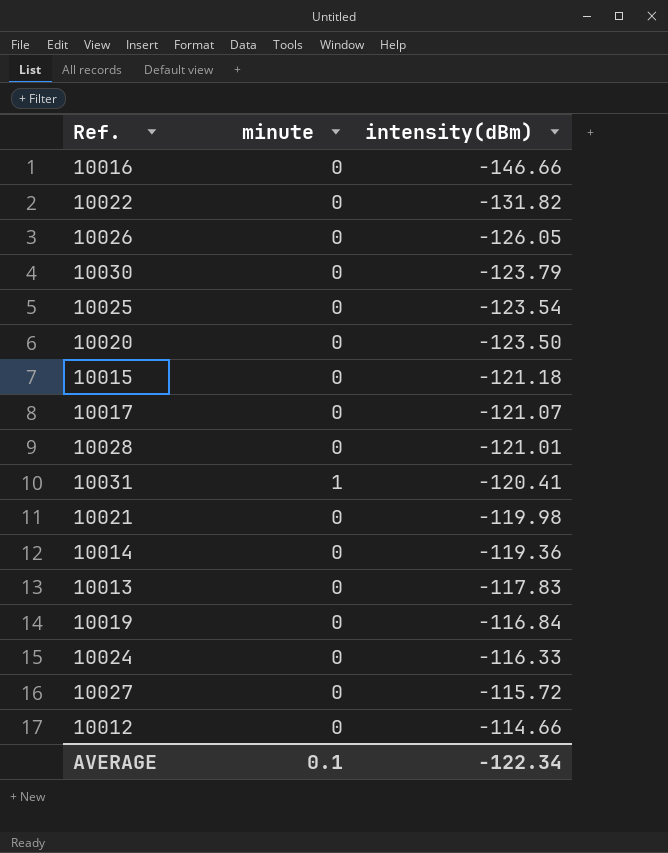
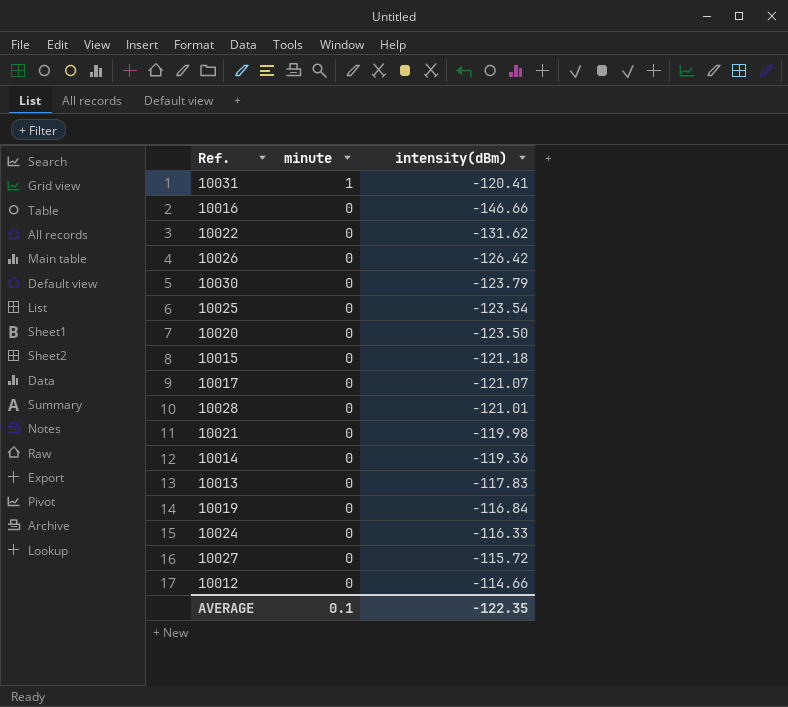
row order: intensity(dBm) ascending -> minute descending
10022 | intensity(dBm): -131.82 -> -131.62
10026 | intensity(dBm): -126.05 -> -126.42
AVERAGE | intensity(dBm): -122.34 -> -122.35

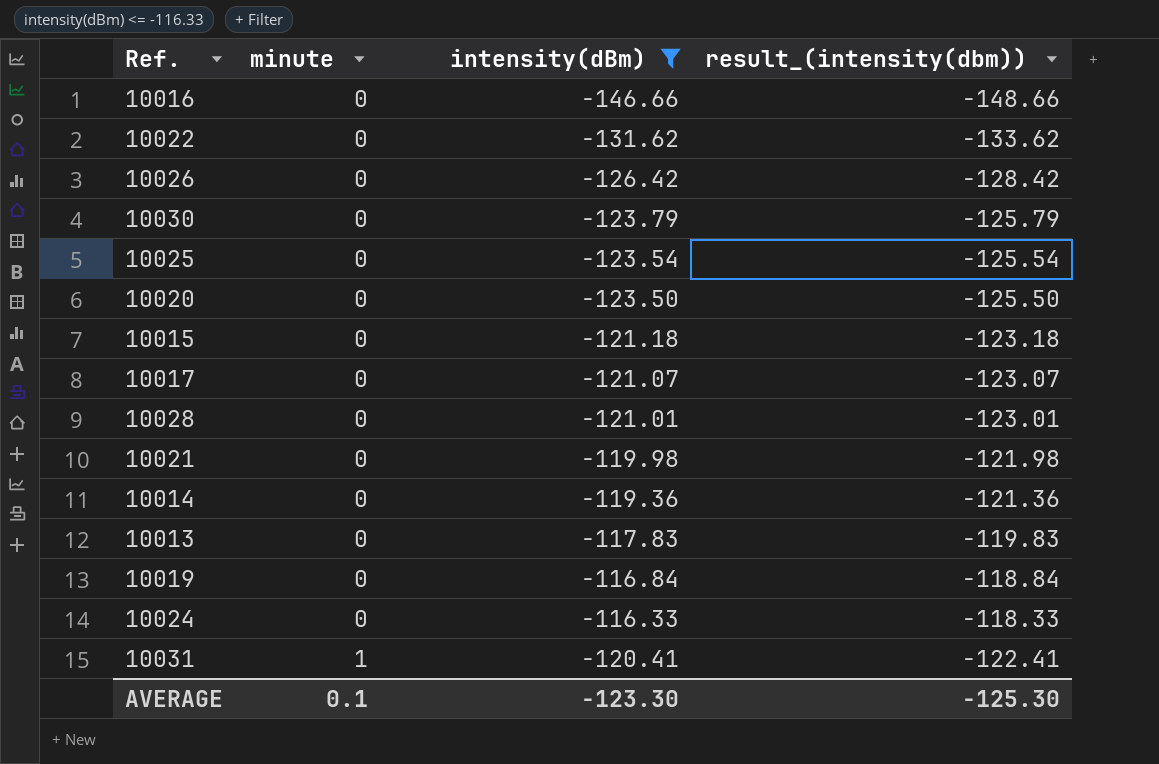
filter: none -> intensity(dBm) <= -116.33
row order: minute descending -> minute ascending
column result_(intensity(dbm)) | formula: none -> [intensity(dBm)] - 2
AVERAGE | intensity(dBm): -122.35 -> -123.30

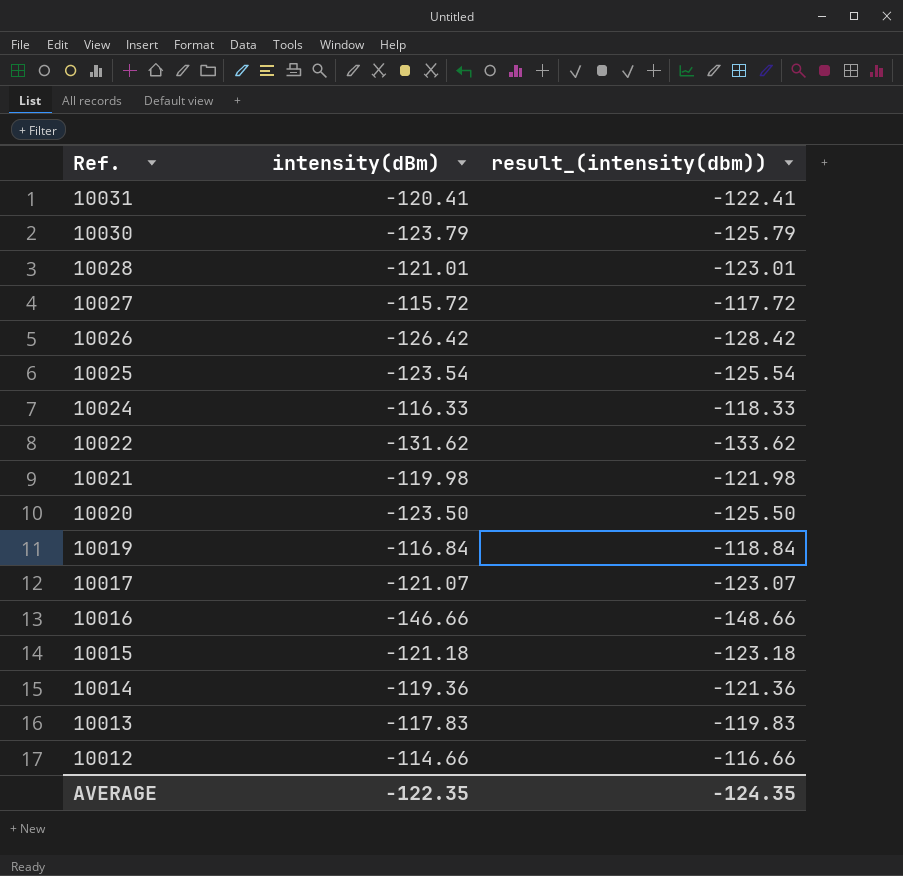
filter: intensity(dBm) <= -116.33 -> none
row order: minute ascending -> Ref. descending
column minute | position: 2 -> none
AVERAGE | intensity(dBm): -123.30 -> -122.35
AVERAGE | result_(intensity(dbm)): -125.30 -> -124.35

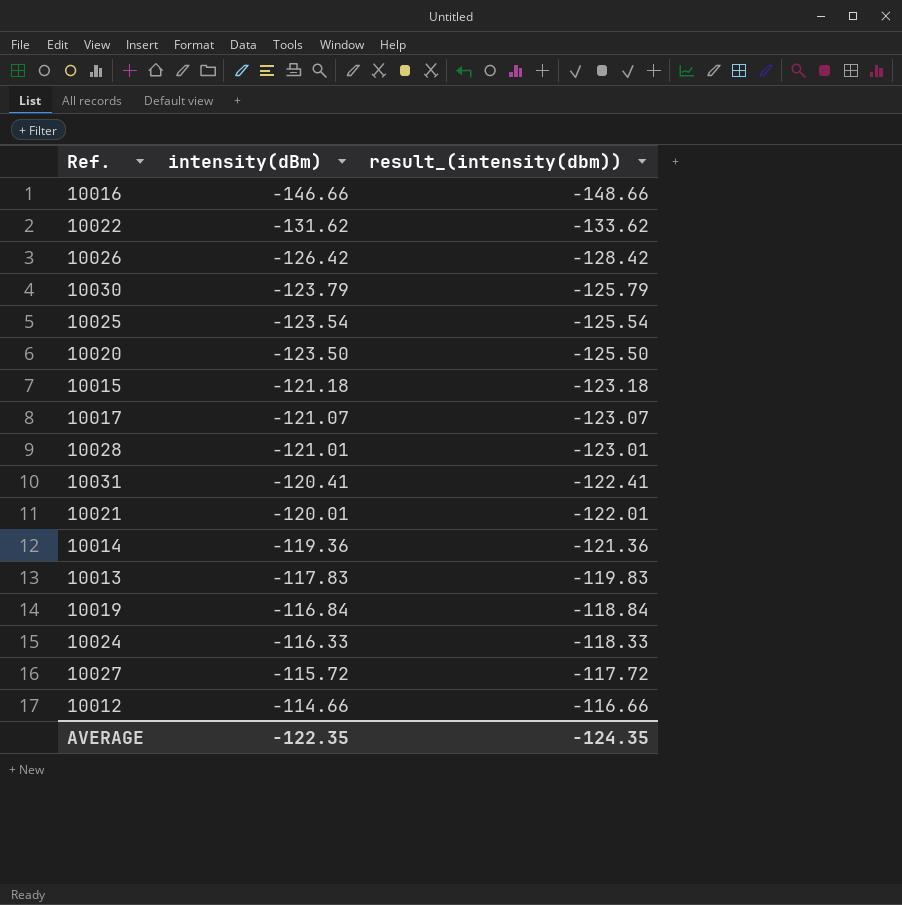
row order: Ref. descending -> intensity(dBm) ascending
10021 | intensity(dBm): -119.98 -> -120.01
10021 | result_(intensity(dbm)): -121.98 -> -122.01

